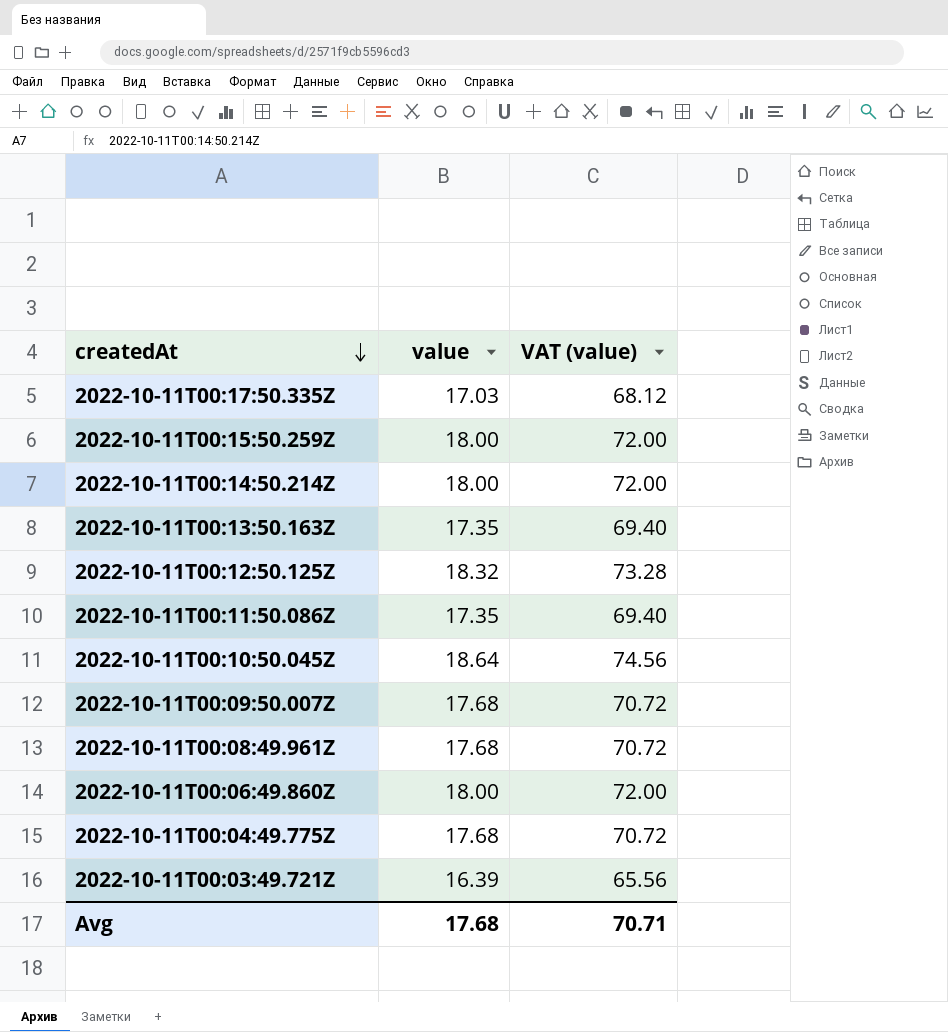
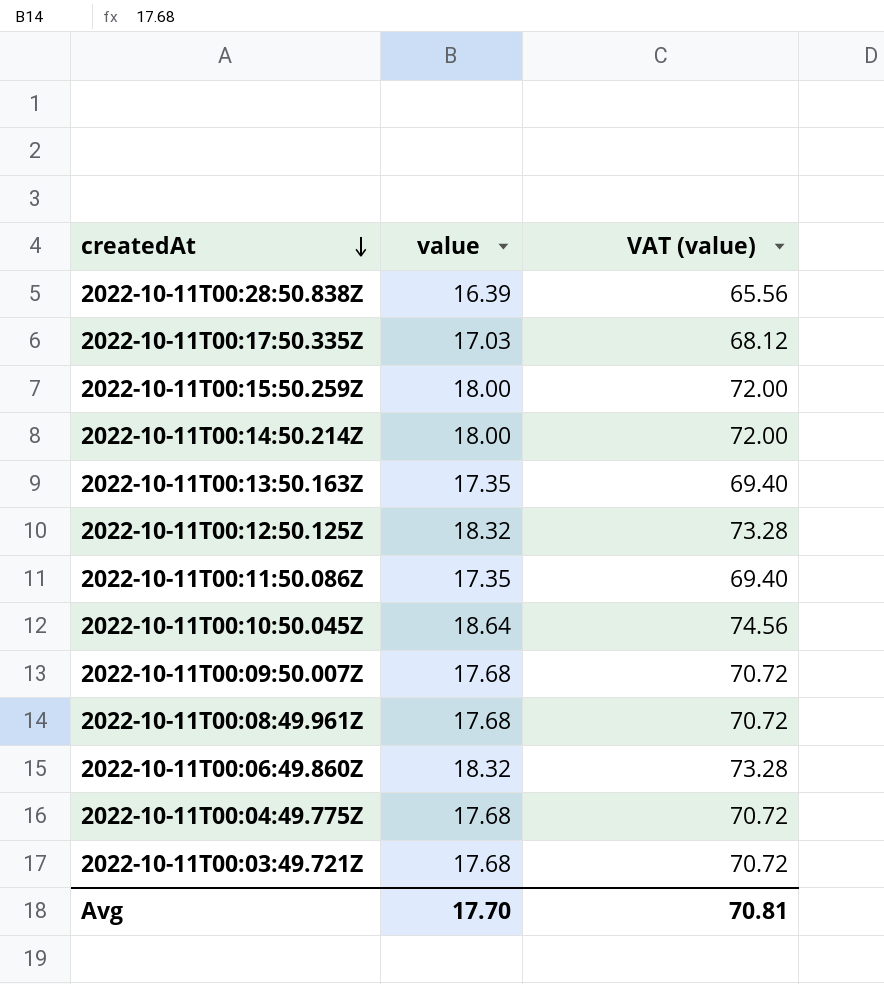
row 2022-10-11T00:28:50.838Z: none -> 16.39 | 65.56
2022-10-11T00:06:49.860Z | value: 18.00 -> 18.32
2022-10-11T00:06:49.860Z | VAT (value): 72.00 -> 73.28
2022-10-11T00:03:49.721Z | value: 16.39 -> 17.68
2022-10-11T00:03:49.721Z | VAT (value): 65.56 -> 70.72
Avg | value: 17.68 -> 17.70
Avg | VAT (value): 70.71 -> 70.81

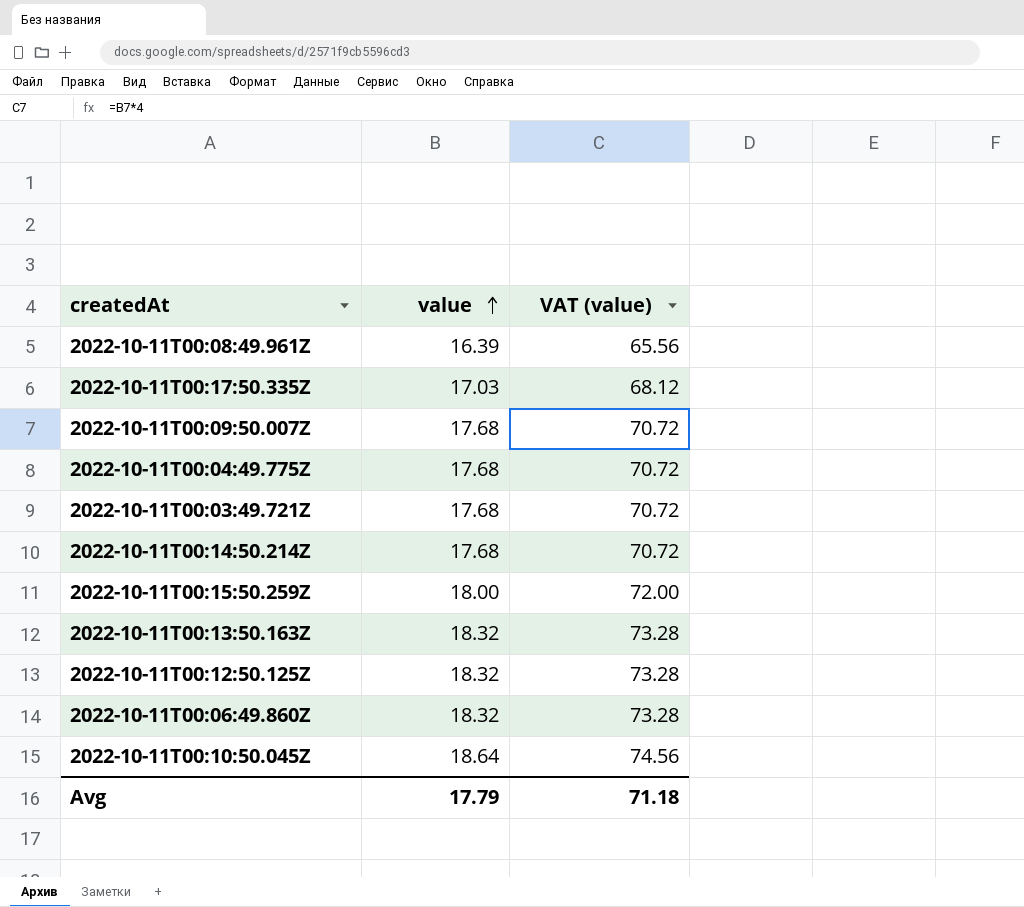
row order: createdAt descending -> value ascending
row 2022-10-11T00:28:50.838Z: 16.39 | 65.56 -> none
row 2022-10-11T00:11:50.086Z: 17.35 | 69.40 -> none
2022-10-11T00:08:49.961Z | value: 17.68 -> 16.39
2022-10-11T00:08:49.961Z | VAT (value): 70.72 -> 65.56
2022-10-11T00:14:50.214Z | value: 18.00 -> 17.68
2022-10-11T00:14:50.214Z | VAT (value): 72.00 -> 70.72
2022-10-11T00:13:50.163Z | value: 17.35 -> 18.32
2022-10-11T00:13:50.163Z | VAT (value): 69.40 -> 73.28
Avg | value: 17.70 -> 17.79
Avg | VAT (value): 70.81 -> 71.18

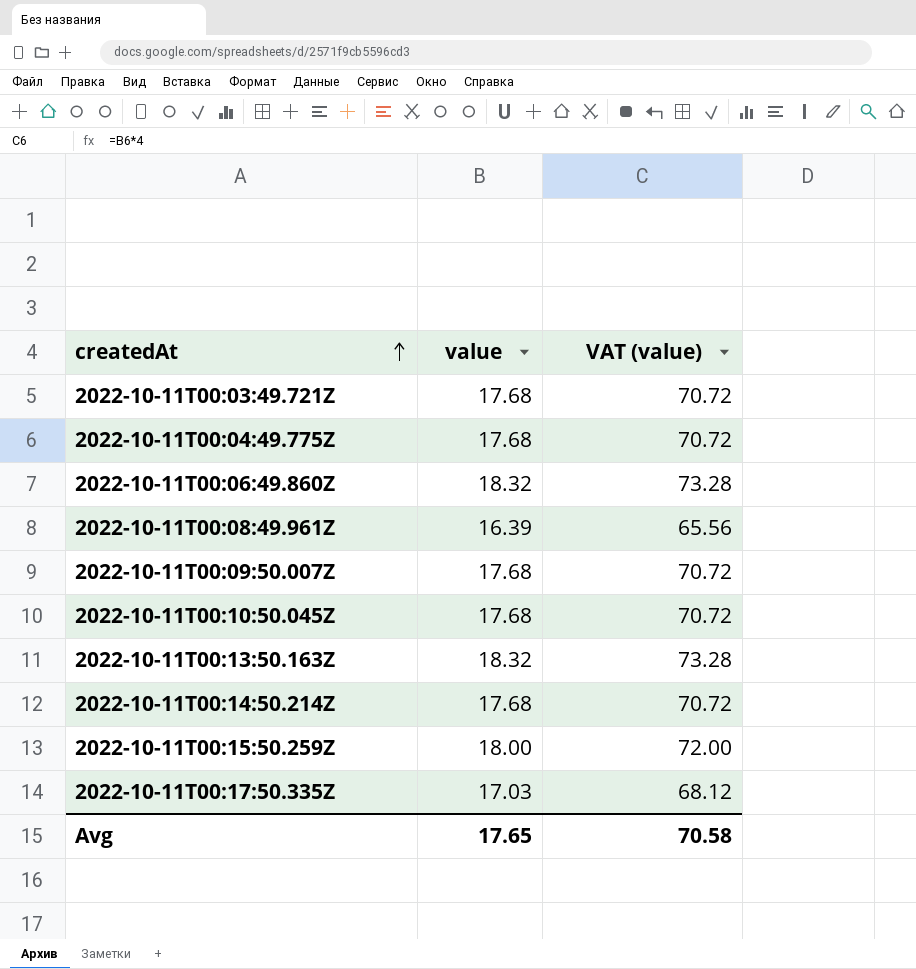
row order: value ascending -> createdAt ascending
row 2022-10-11T00:12:50.125Z: 18.32 | 73.28 -> none
2022-10-11T00:10:50.045Z | value: 18.64 -> 17.68
2022-10-11T00:10:50.045Z | VAT (value): 74.56 -> 70.72
Avg | value: 17.79 -> 17.65
Avg | VAT (value): 71.18 -> 70.58

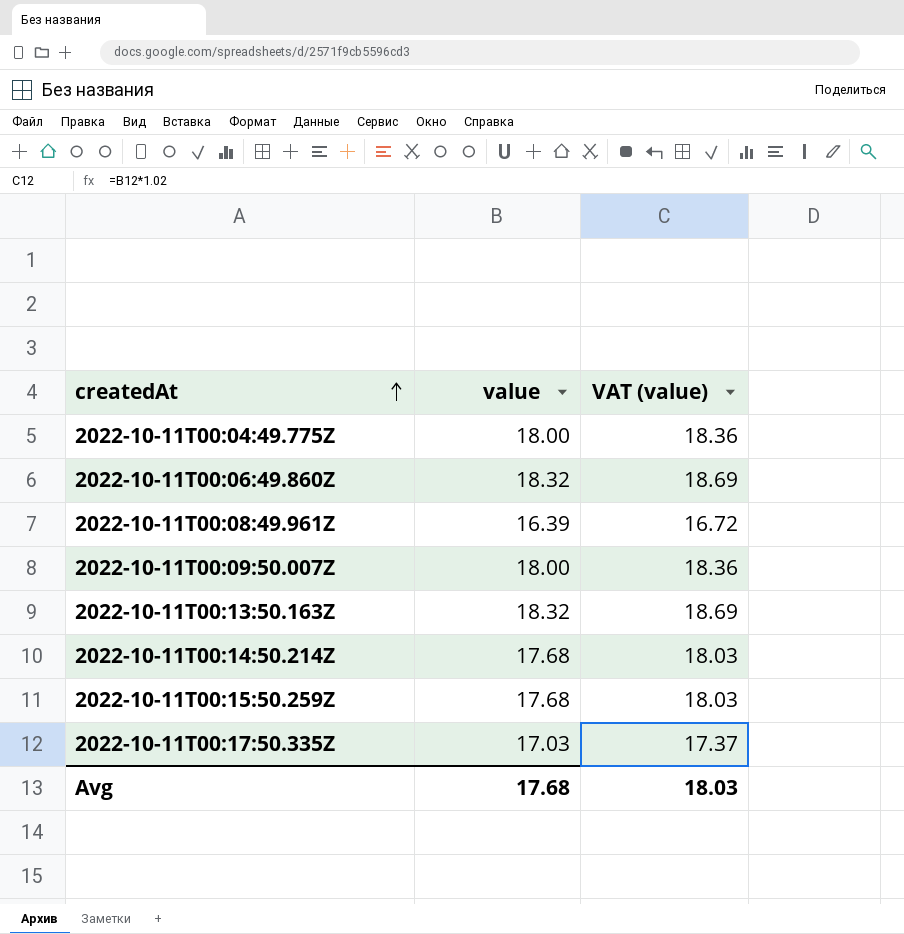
column VAT (value) | formula: [value] * 4 -> [value] * 1.02
row 2022-10-11T00:03:49.721Z: 17.68 | 70.72 -> none
row 2022-10-11T00:10:50.045Z: 17.68 | 70.72 -> none
2022-10-11T00:04:49.775Z | value: 17.68 -> 18.00
2022-10-11T00:09:50.007Z | value: 17.68 -> 18.00
2022-10-11T00:15:50.259Z | value: 18.00 -> 17.68
Avg | value: 17.65 -> 17.68
Avg | VAT (value): 70.58 -> 18.03

